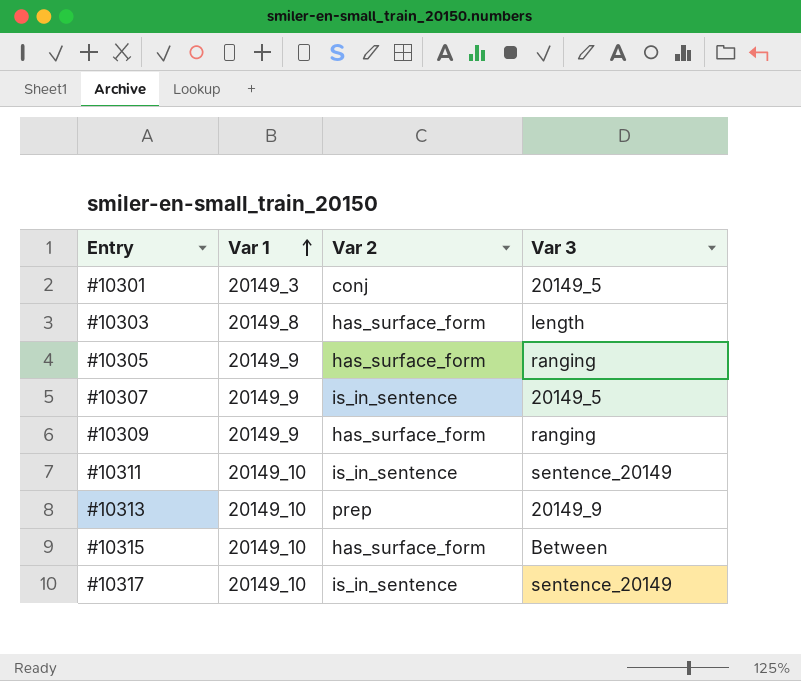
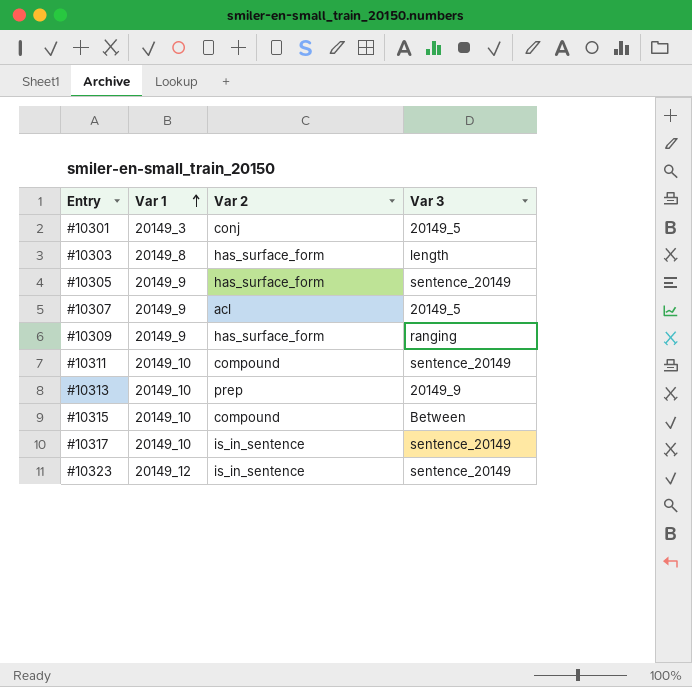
#10305 | Var 3: ranging -> sentence_20149
#10307 | Var 2: is_in_sentence -> acl
#10311 | Var 2: is_in_sentence -> compound
#10315 | Var 2: has_surface_form -> compound
row #10323: none -> 20149_12 | is_in_sentence | sentence_20149

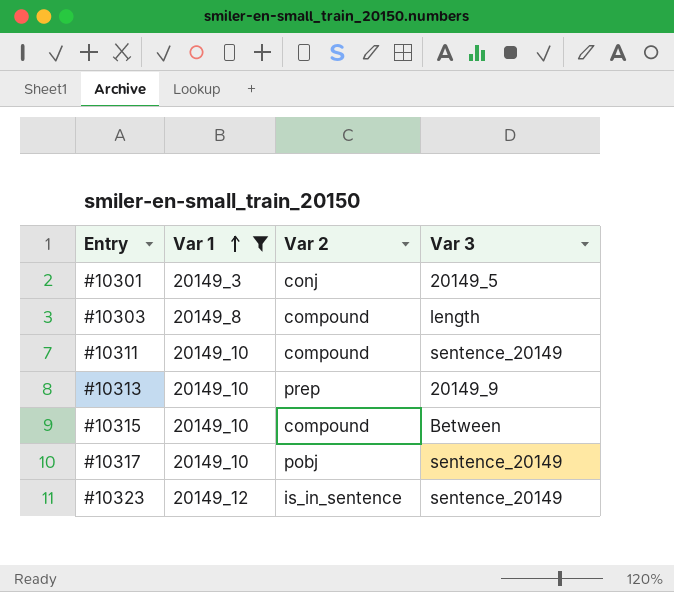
filter: none -> Var 1 != 20149_9
#10303 | Var 2: has_surface_form -> compound
#10317 | Var 2: is_in_sentence -> pobj

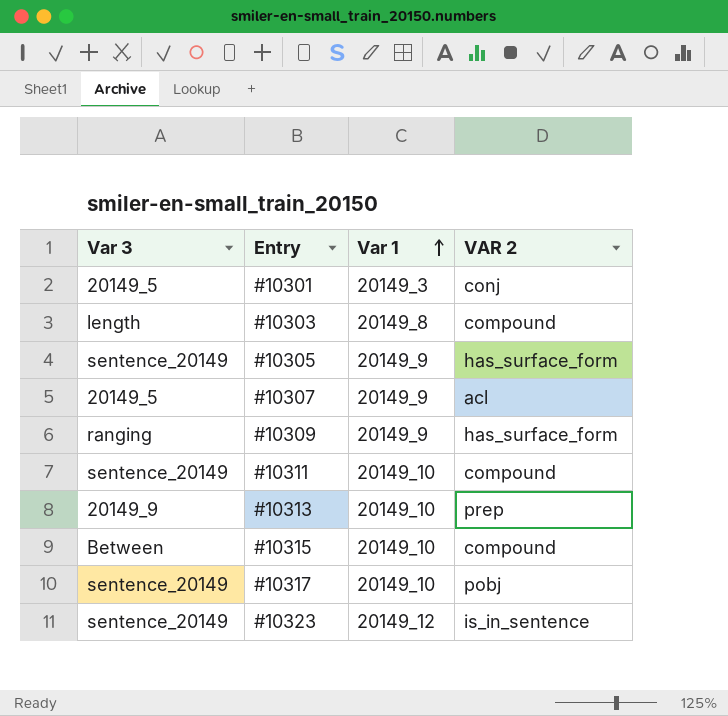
filter: Var 1 != 20149_9 -> none
column Var 3 | position: 4 -> 1
column name: Var 2 -> VAR 2

